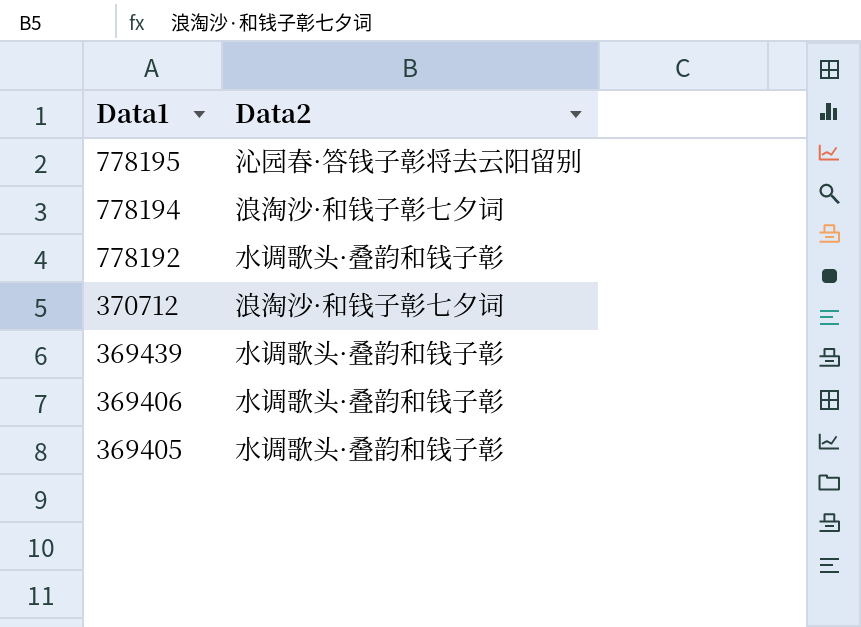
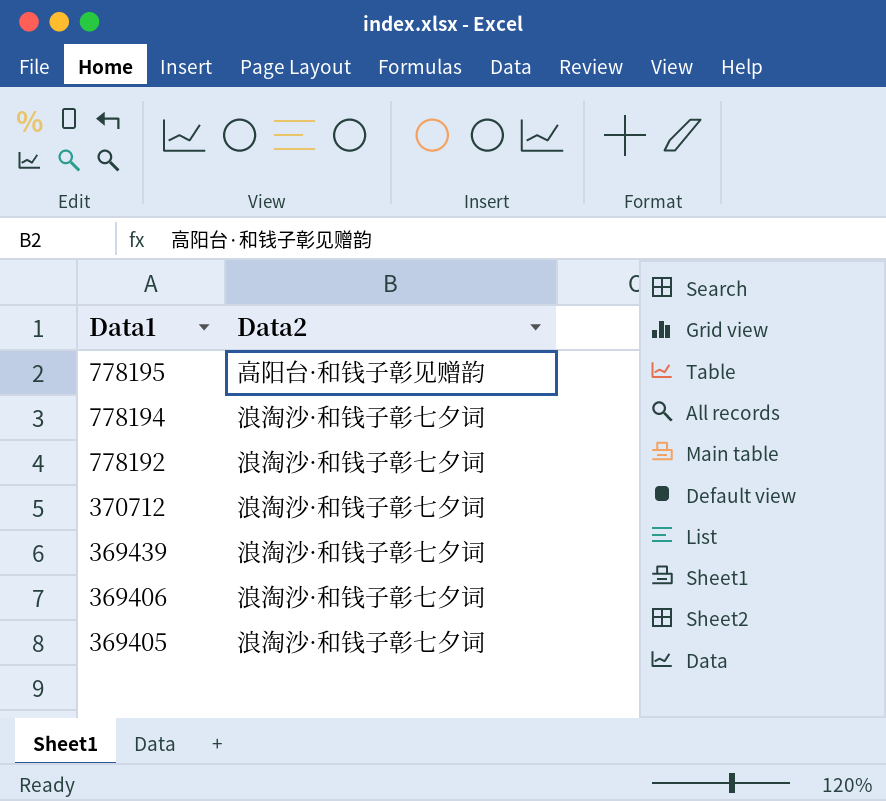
778195 | Data2: 沁园春·答钱子彰将去云阳留别 -> 高阳台·和钱子彰见赠韵
778192 | Data2: 水调歌头·叠韵和钱子彰 -> 浪淘沙·和钱子彰七夕词
369439 | Data2: 水调歌头·叠韵和钱子彰 -> 浪淘沙·和钱子彰七夕词
369406 | Data2: 水调歌头·叠韵和钱子彰 -> 浪淘沙·和钱子彰七夕词
369405 | Data2: 水调歌头·叠韵和钱子彰 -> 浪淘沙·和钱子彰七夕词

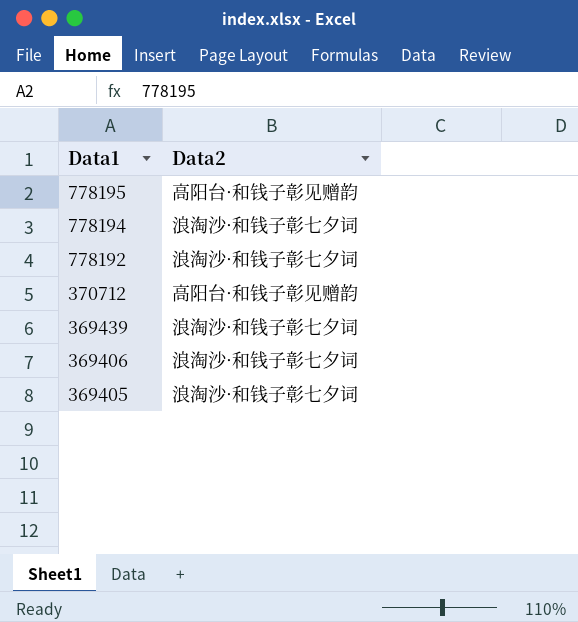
370712 | Data2: 浪淘沙·和钱子彰七夕词 -> 高阳台·和钱子彰见赠韵

